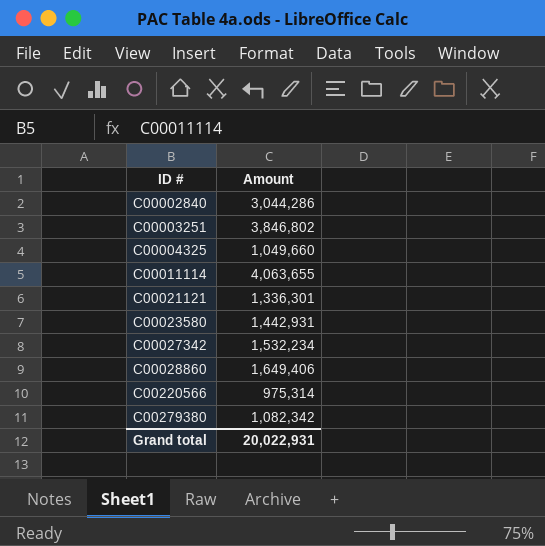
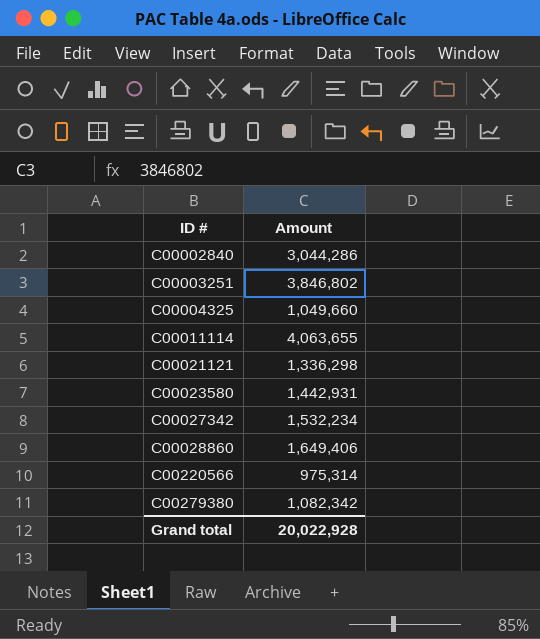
C00021121 | Amount: 1,336,301 -> 1,336,298
Grand total | Amount: 20,022,931 -> 20,022,928

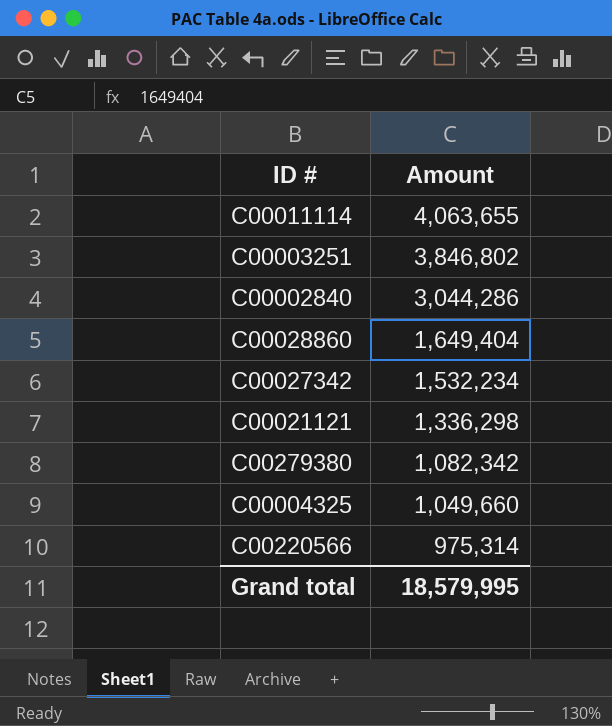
row order: ID # ascending -> Amount descending
row C00023580: 1,442,931 -> none
C00028860 | Amount: 1,649,406 -> 1,649,404
Grand total | Amount: 20,022,928 -> 18,579,995

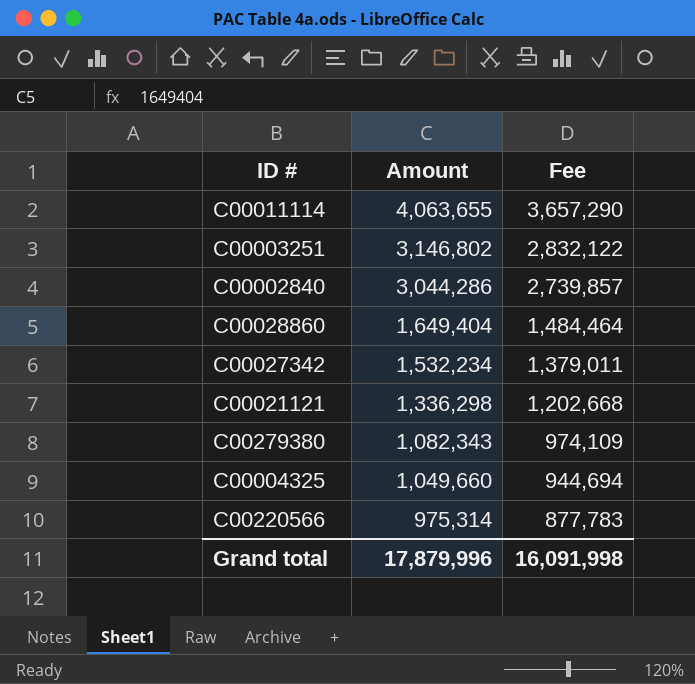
column Fee | formula: none -> [Amount] * 0.9
C00003251 | Amount: 3,846,802 -> 3,146,802
C00279380 | Amount: 1,082,342 -> 1,082,343
Grand total | Amount: 18,579,995 -> 17,879,996

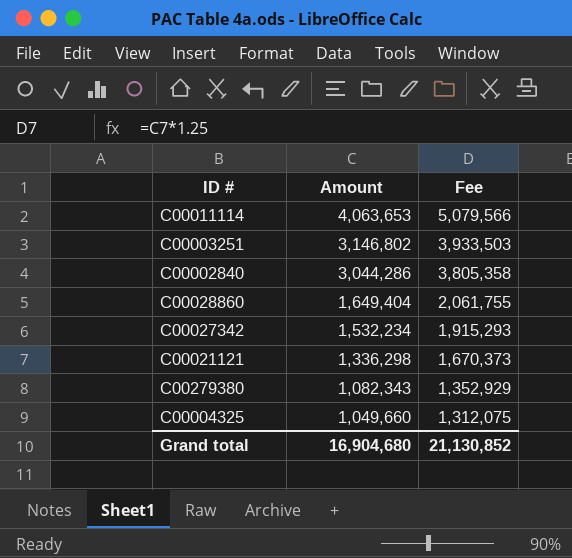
column Fee | formula: [Amount] * 0.9 -> [Amount] * 1.25
row C00220566: 975,314 | 877,783 -> none
C00011114 | Amount: 4,063,655 -> 4,063,653
Grand total | Amount: 17,879,996 -> 16,904,680
Grand total | Fee: 16,091,998 -> 21,130,852

